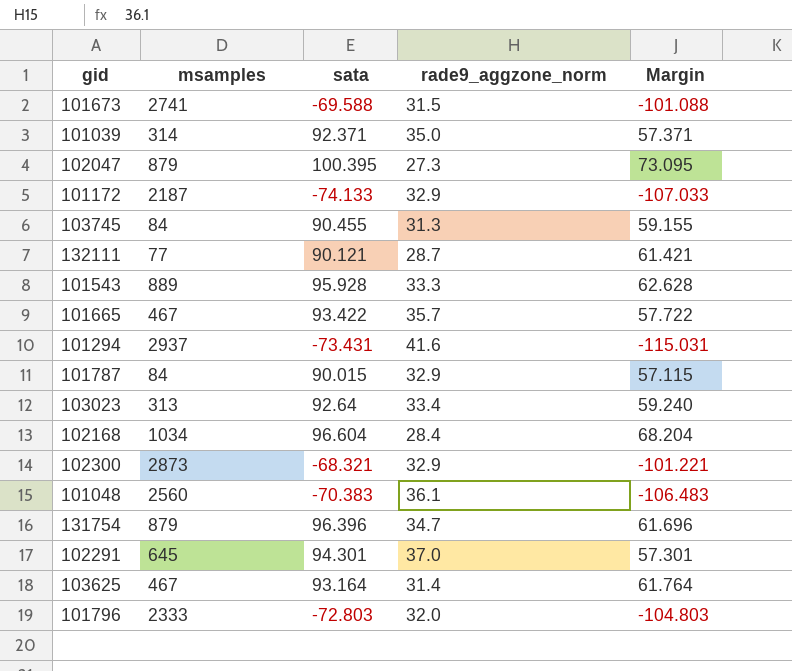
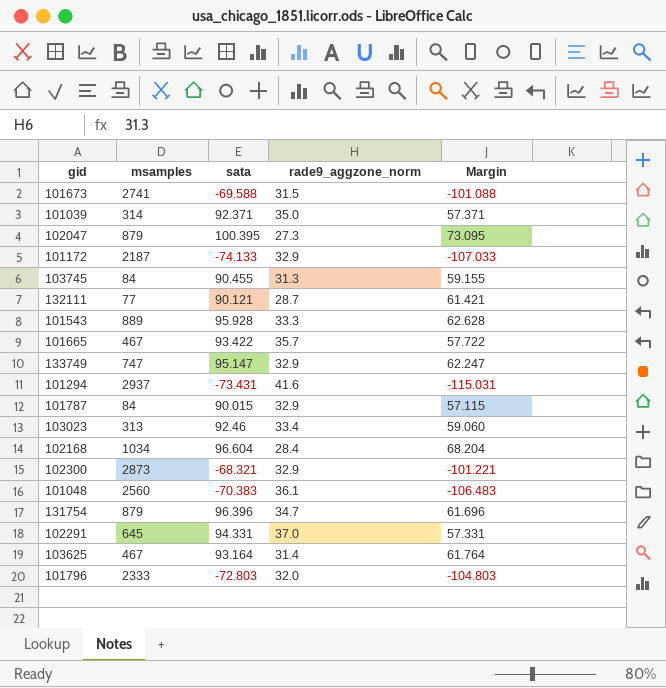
row 133749: none -> 747 | 95.147 | 32.9 | 62.247
103023 | sata: 92.64 -> 92.46
103023 | Margin: 59.240 -> 59.060
102291 | sata: 94.301 -> 94.331
102291 | Margin: 57.301 -> 57.331

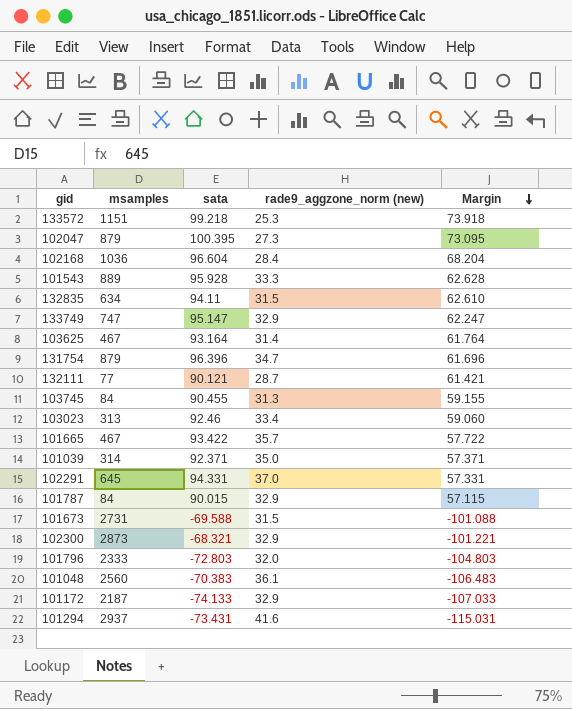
row order: none -> Margin descending
column name: rade9_aggzone_norm -> rade9_aggzone_norm (new)
row 133572: none -> 1151 | 99.218 | 25.3 | 73.918
102168 | msamples: 1034 -> 1036
row 132835: none -> 634 | 94.11 | 31.5 | 62.610
101673 | msamples: 2741 -> 2731

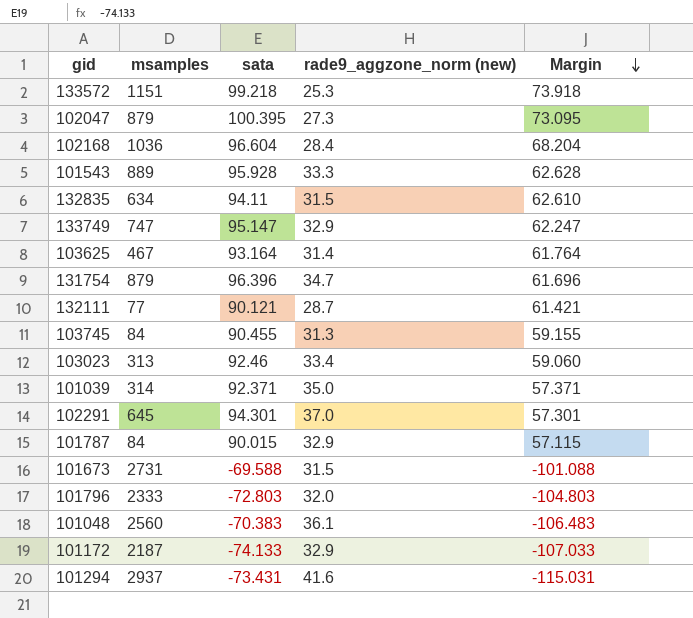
row 101665: 467 | 93.422 | 35.7 | 57.722 -> none
row 102300: 2873 | -68.321 | 32.9 | -101.221 -> none
102291 | sata: 94.331 -> 94.301
102291 | Margin: 57.331 -> 57.301

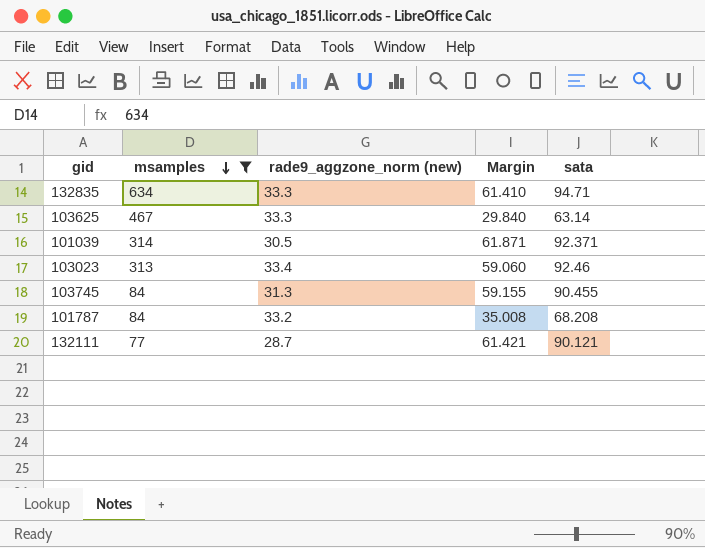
filter: none -> msamples <= 634
row order: Margin descending -> msamples descending
column sata | position: 3 -> 5
132835 | rade9_aggzone_norm (new): 31.5 -> 33.3
132835 | Margin: 62.610 -> 61.410
132835 | sata: 94.11 -> 94.71
103625 | rade9_aggzone_norm (new): 31.4 -> 33.3
103625 | Margin: 61.764 -> 29.840
103625 | sata: 93.164 -> 63.14
101039 | rade9_aggzone_norm (new): 35.0 -> 30.5
101039 | Margin: 57.371 -> 61.871
101787 | rade9_aggzone_norm (new): 32.9 -> 33.2
101787 | Margin: 57.115 -> 35.008
101787 | sata: 90.015 -> 68.208

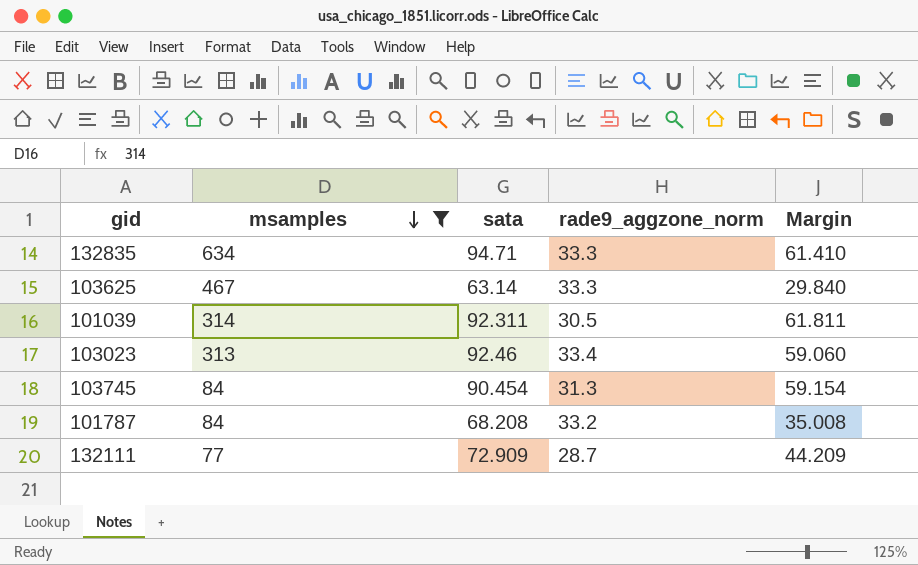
column sata | position: 5 -> 3
column name: rade9_aggzone_norm (new) -> rade9_aggzone_norm
101039 | sata: 92.371 -> 92.311
101039 | Margin: 61.871 -> 61.811
103745 | sata: 90.455 -> 90.454
103745 | Margin: 59.155 -> 59.154
132111 | sata: 90.121 -> 72.909
132111 | Margin: 61.421 -> 44.209

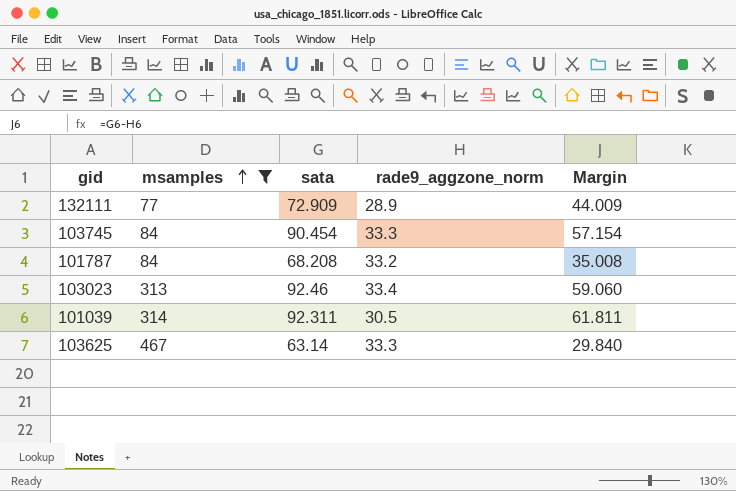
row order: msamples descending -> msamples ascending
row 132835: 634 | 94.71 | 33.3 | 61.410 -> none
132111 | rade9_aggzone_norm: 28.7 -> 28.9
132111 | Margin: 44.209 -> 44.009
103745 | rade9_aggzone_norm: 31.3 -> 33.3
103745 | Margin: 59.154 -> 57.154

